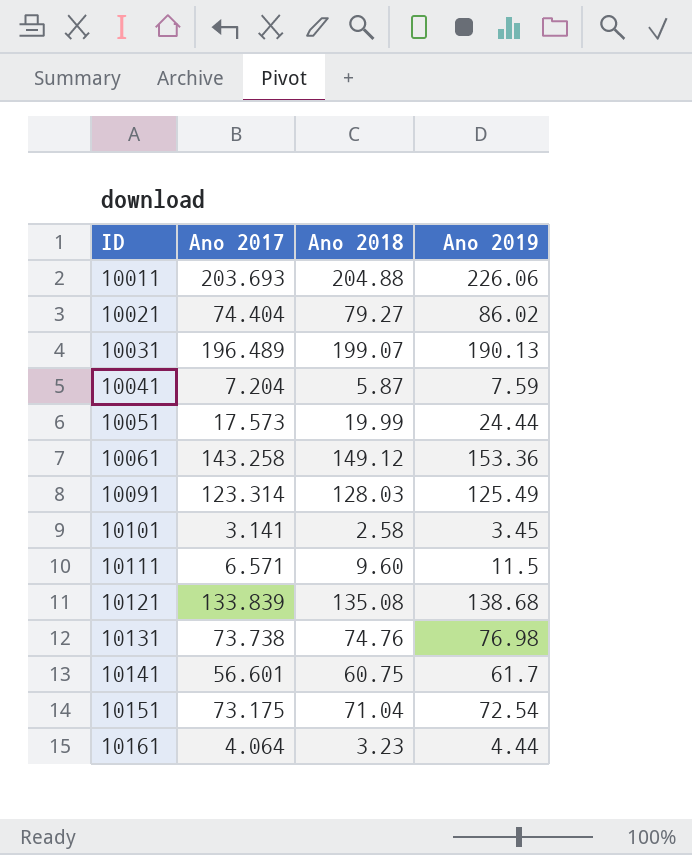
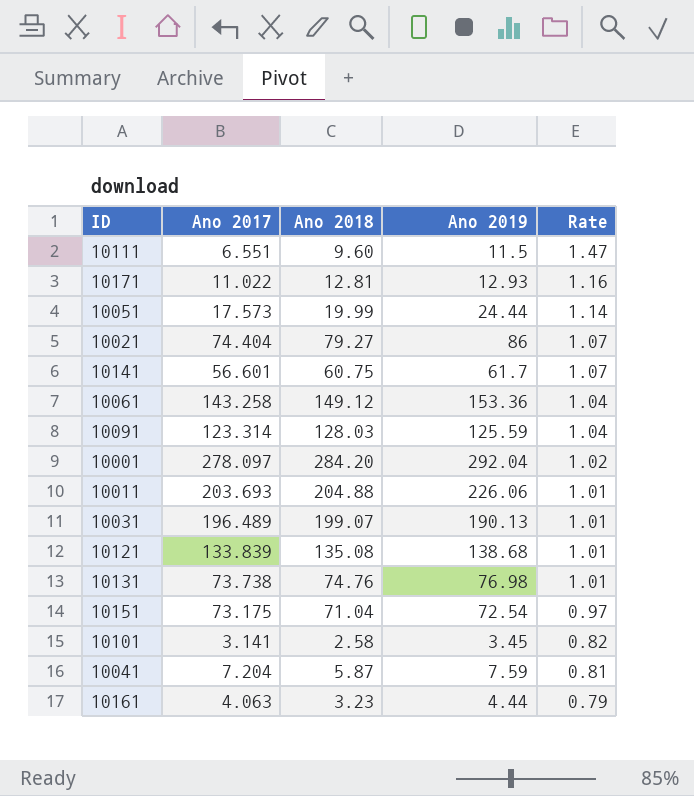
row order: ID ascending -> Rate descending
column Rate | formula: none -> [Ano 2018] / [Ano 2017]
10111 | Ano 2017: 6.571 -> 6.551
row 10171: none -> 11.022 | 12.81 | 12.93 | 1.16
10021 | Ano 2019: 86.02 -> 86
10091 | Ano 2019: 125.49 -> 125.59
row 10001: none -> 278.097 | 284.20 | 292.04 | 1.02
10161 | Ano 2017: 4.064 -> 4.063

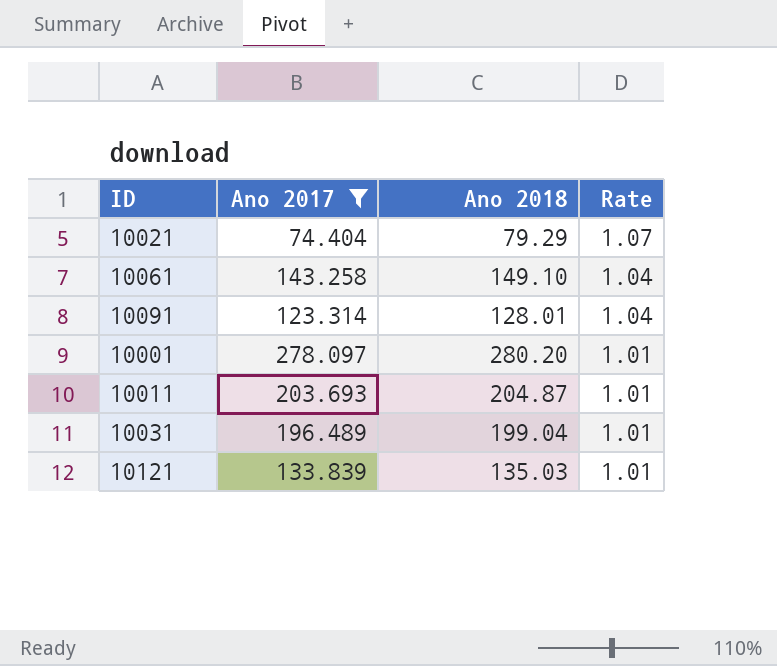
filter: none -> Ano 2017 >= 74.404
column Ano 2019 | position: 4 -> none
10021 | Ano 2018: 79.27 -> 79.29
10061 | Ano 2018: 149.12 -> 149.10
10091 | Ano 2018: 128.03 -> 128.01
10001 | Ano 2018: 284.20 -> 280.20
10001 | Rate: 1.02 -> 1.01
10011 | Ano 2018: 204.88 -> 204.87
10031 | Ano 2018: 199.07 -> 199.04
10121 | Ano 2018: 135.08 -> 135.03

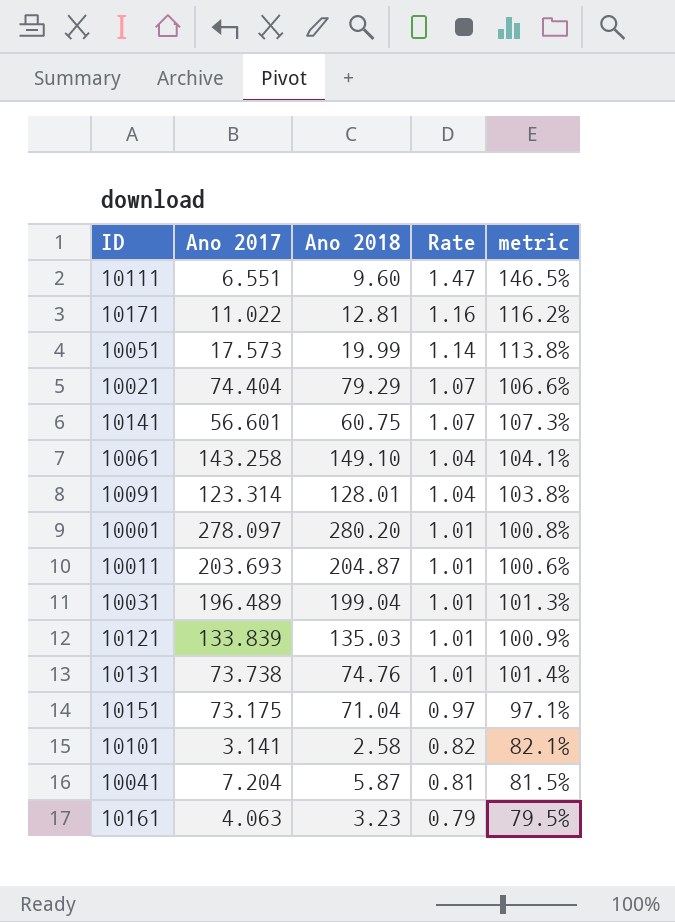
filter: Ano 2017 >= 74.404 -> none
column metric | formula: none -> [Ano 2018] / [Ano 2017]

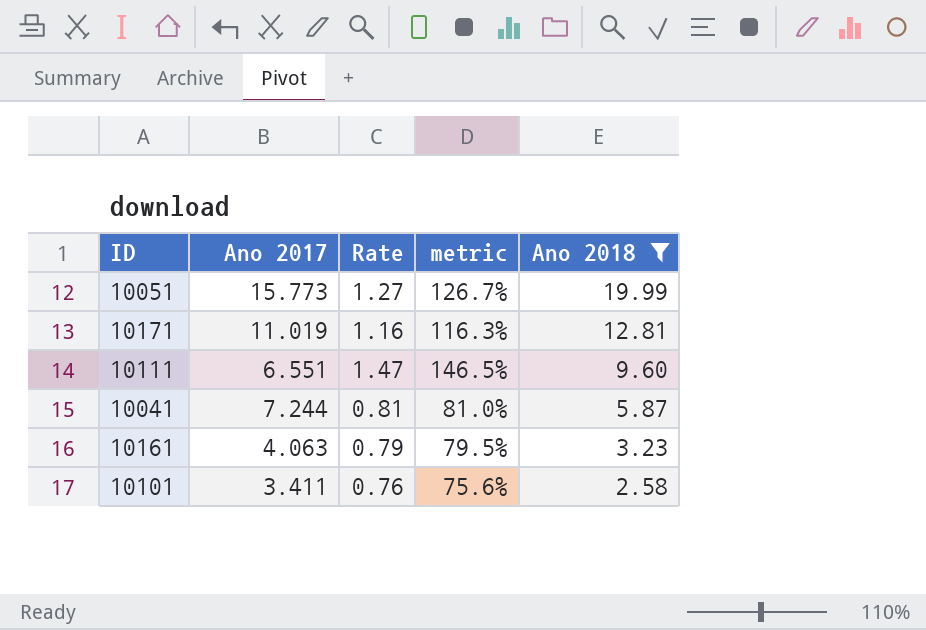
filter: none -> Ano 2018 <= 19.99
row order: Rate descending -> Ano 2018 descending
column Ano 2018 | position: 3 -> 5
10051 | Ano 2017: 17.573 -> 15.773
10051 | Rate: 1.14 -> 1.27
10051 | metric: 113.8% -> 126.7%
10171 | Ano 2017: 11.022 -> 11.019
10171 | metric: 116.2% -> 116.3%
10041 | Ano 2017: 7.204 -> 7.244
10041 | metric: 81.5% -> 81.0%
10101 | Ano 2017: 3.141 -> 3.411
10101 | Rate: 0.82 -> 0.76
10101 | metric: 82.1% -> 75.6%

